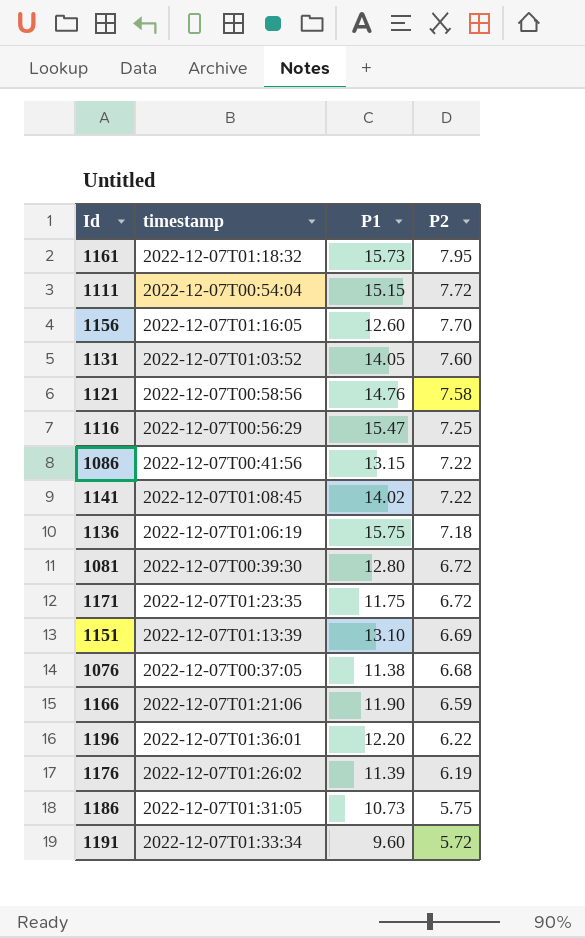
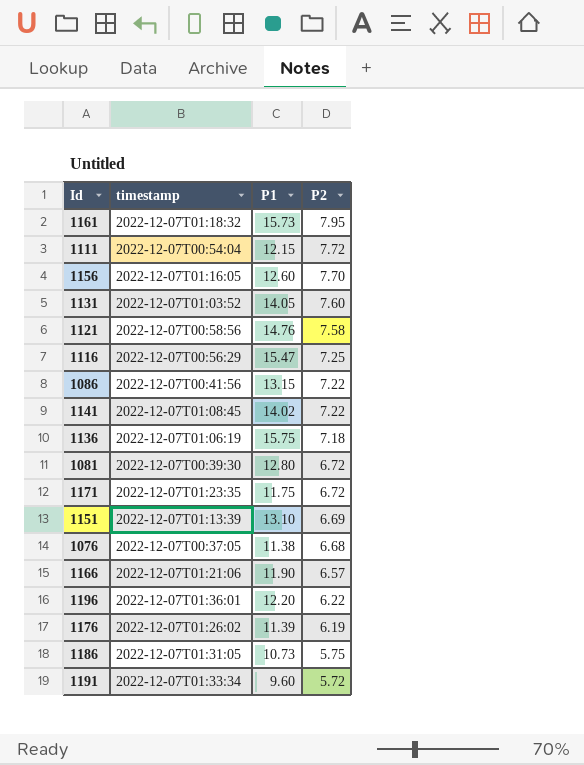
1111 | P1: 15.15 -> 12.15
1166 | P2: 6.59 -> 6.57

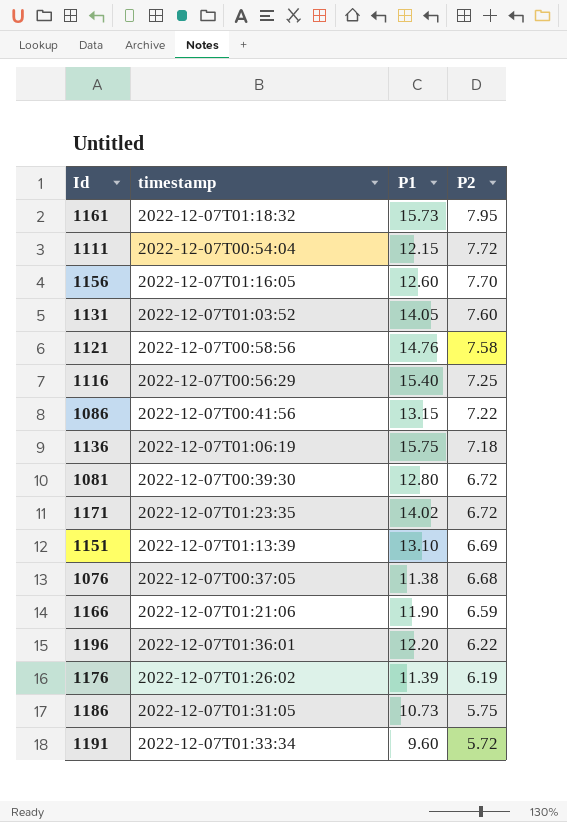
row 1141: 2022-12-07T01:08:45 | 14.02 | 7.22 -> none
1116 | P1: 15.47 -> 15.40
1171 | P1: 11.75 -> 14.02
1166 | P2: 6.57 -> 6.59

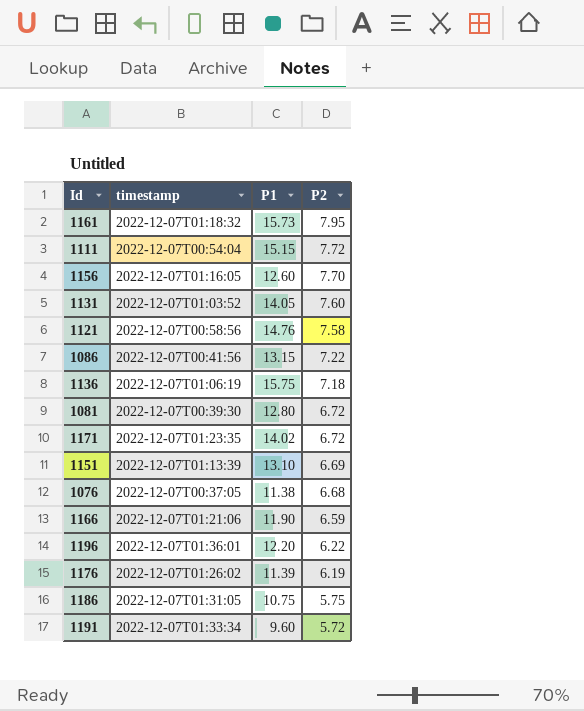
row 1116: 2022-12-07T00:56:29 | 15.40 | 7.25 -> none
1111 | P1: 12.15 -> 15.15
1186 | P1: 10.73 -> 10.75

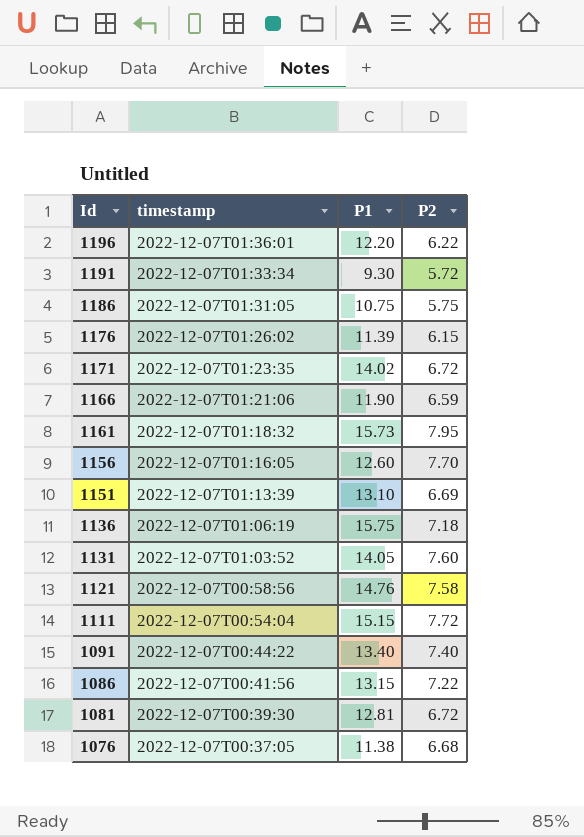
row order: P2 descending -> Id descending
1191 | P1: 9.60 -> 9.30
1176 | P2: 6.19 -> 6.15
row 1091: none -> 2022-12-07T00:44:22 | 13.40 | 7.40
1081 | P1: 12.80 -> 12.81

